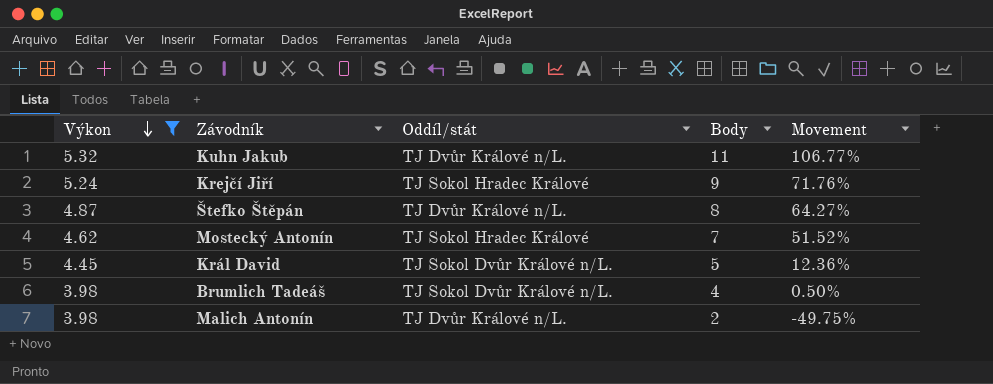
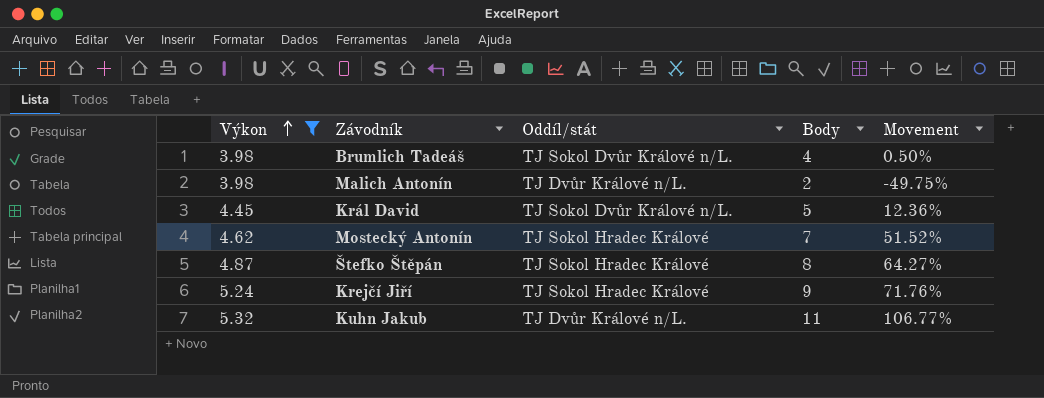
row order: Výkon descending -> Výkon ascending
Štefko Štěpán | Oddíl/stát: TJ Dvůr Králové n/L. -> TJ Sokol Hradec Králové

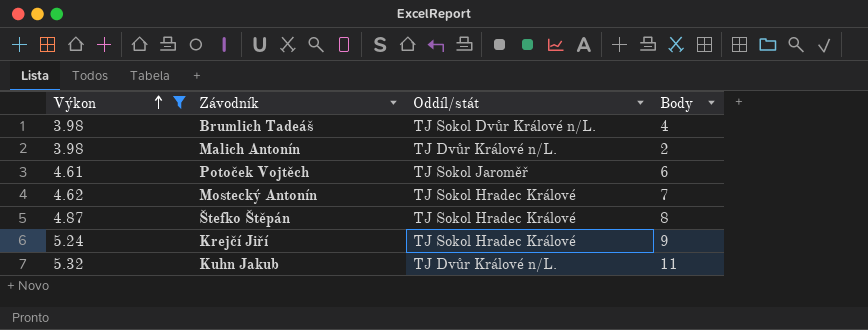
column Movement | formula: ([Body] - [Výkon]) / [Výkon] -> none
row Král David: 4.45 | TJ Sokol Dvůr Králové n/L. | 5 | 12.36% -> none
row Potoček Vojtěch: none -> 4.61 | TJ Sokol Jaroměř | 6

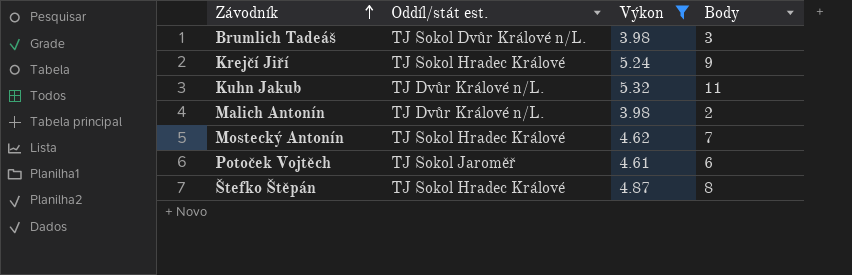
row order: Výkon ascending -> Závodník ascending
column name: Oddíl/stát -> Oddíl/stát est.
column Výkon | position: 1 -> 3
Brumlich Tadeáš | Body: 4 -> 3

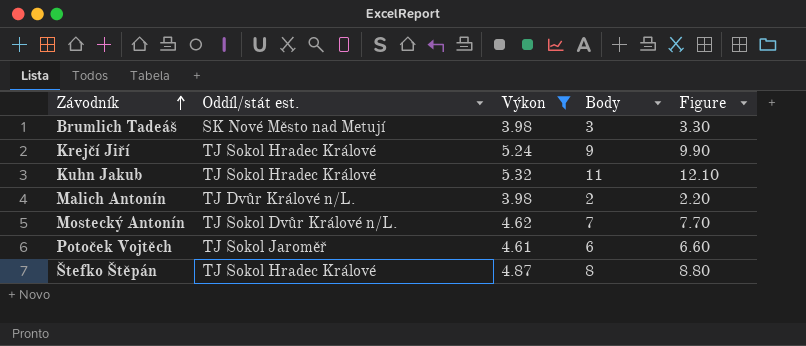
column Figure | formula: none -> [Body] * 1.1
Brumlich Tadeáš | Oddíl/stát est.: TJ Sokol Dvůr Králové n/L. -> SK Nové Město nad Metují
Kuhn Jakub | Oddíl/stát est.: TJ Dvůr Králové n/L. -> TJ Sokol Hradec Králové
Mostecký Antonín | Oddíl/stát est.: TJ Sokol Hradec Králové -> TJ Sokol Dvůr Králové n/L.

